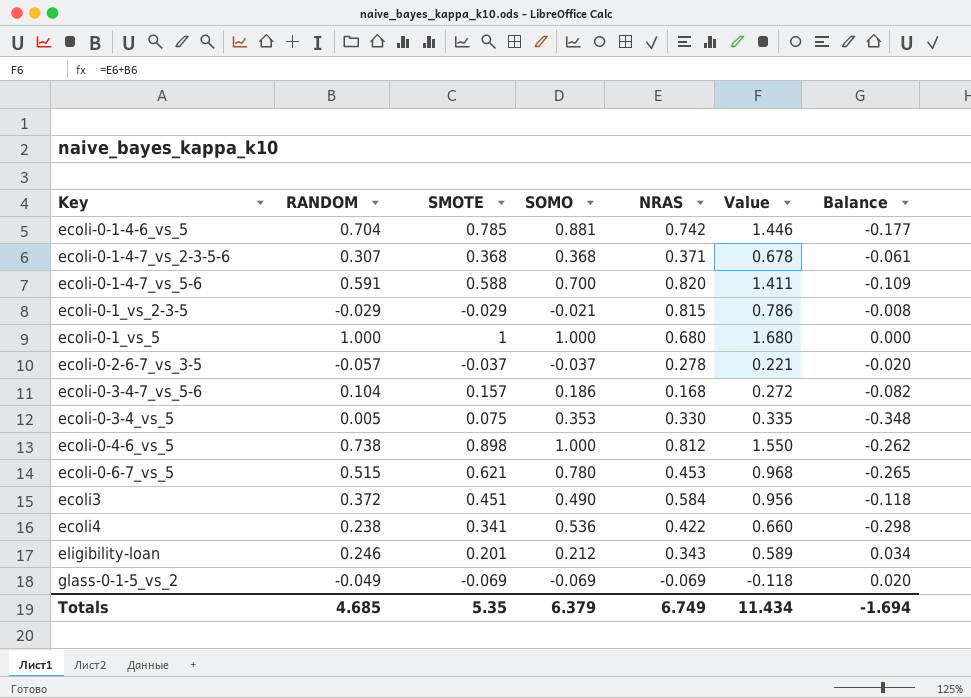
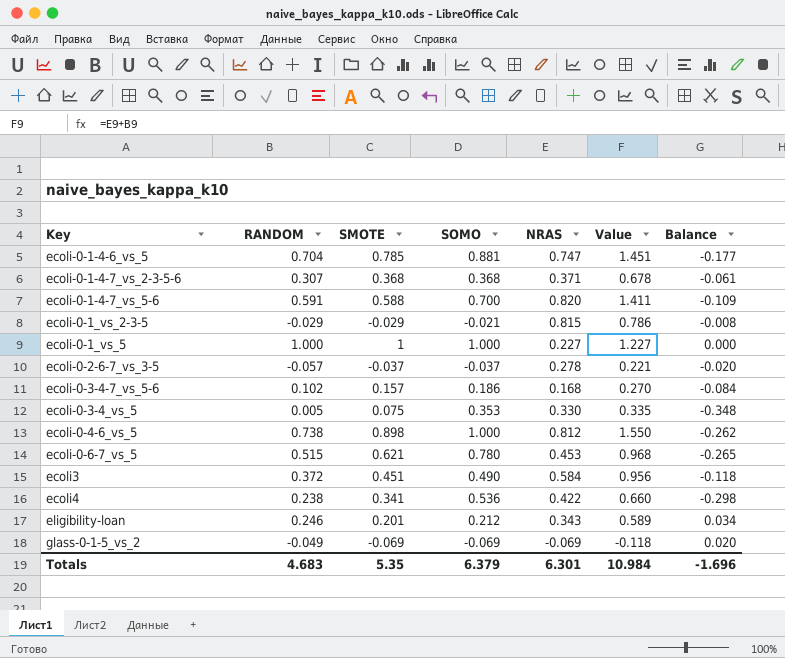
ecoli-0-1-4-6_vs_5 | NRAS: 0.742 -> 0.747
ecoli-0-1-4-6_vs_5 | Value: 1.446 -> 1.451
ecoli-0-1_vs_5 | NRAS: 0.680 -> 0.227
ecoli-0-1_vs_5 | Value: 1.680 -> 1.227
ecoli-0-3-4-7_vs_5-6 | RANDOM: 0.104 -> 0.102
ecoli-0-3-4-7_vs_5-6 | Value: 0.272 -> 0.270
ecoli-0-3-4-7_vs_5-6 | Balance: -0.082 -> -0.084
Totals | RANDOM: 4.685 -> 4.683
Totals | NRAS: 6.749 -> 6.301
Totals | Value: 11.434 -> 10.984
Totals | Balance: -1.694 -> -1.696

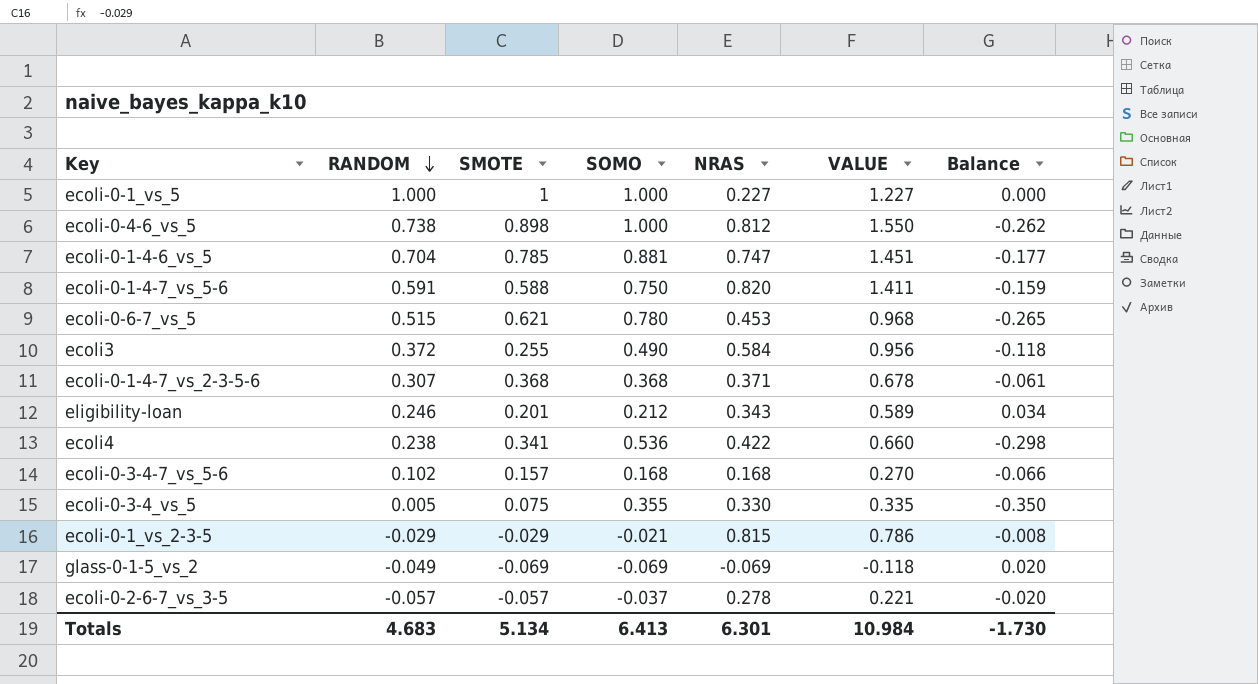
row order: none -> RANDOM descending
column name: Value -> VALUE
ecoli-0-1-4-7_vs_5-6 | SOMO: 0.700 -> 0.750
ecoli-0-1-4-7_vs_5-6 | Balance: -0.109 -> -0.159
ecoli3 | SMOTE: 0.451 -> 0.255
ecoli-0-3-4-7_vs_5-6 | SOMO: 0.186 -> 0.168
ecoli-0-3-4-7_vs_5-6 | Balance: -0.084 -> -0.066
ecoli-0-3-4_vs_5 | SOMO: 0.353 -> 0.355
ecoli-0-3-4_vs_5 | Balance: -0.348 -> -0.350
ecoli-0-2-6-7_vs_3-5 | SMOTE: -0.037 -> -0.057
Totals | SMOTE: 5.35 -> 5.134
Totals | SOMO: 6.379 -> 6.413
Totals | Balance: -1.696 -> -1.730

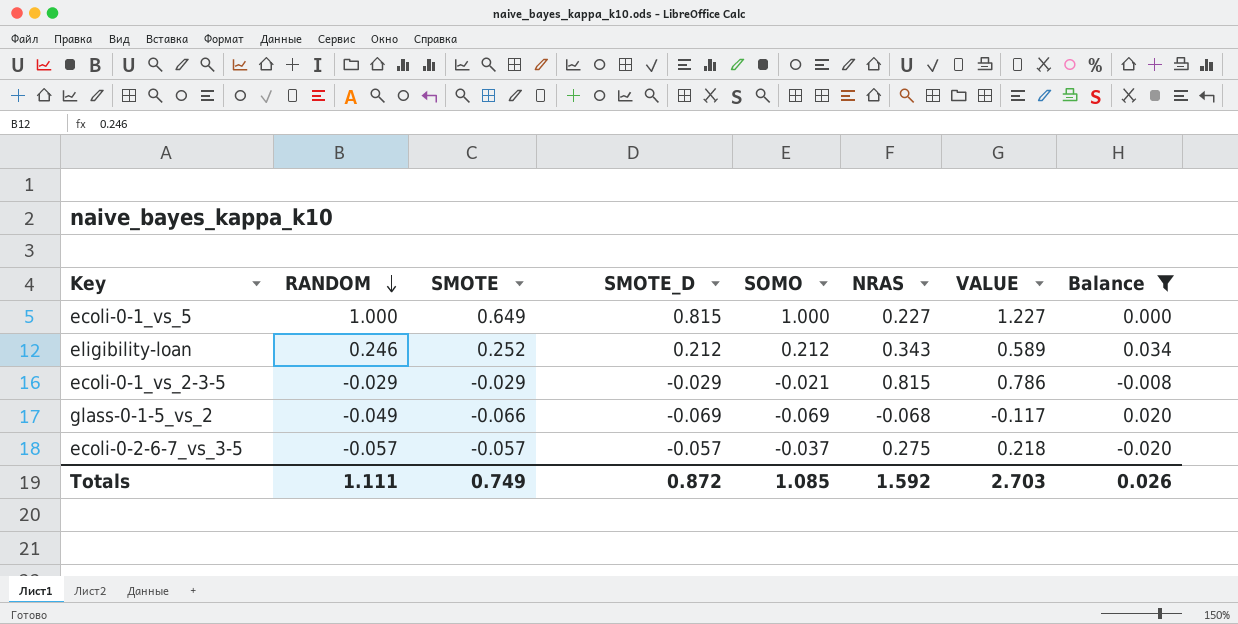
filter: none -> Balance >= -0.020
column SMOTE_D | position: none -> 4
ecoli-0-1_vs_5 | SMOTE: 1 -> 0.649
eligibility-loan | SMOTE: 0.201 -> 0.252
glass-0-1-5_vs_2 | SMOTE: -0.069 -> -0.066
glass-0-1-5_vs_2 | NRAS: -0.069 -> -0.068
glass-0-1-5_vs_2 | VALUE: -0.118 -> -0.117
ecoli-0-2-6-7_vs_3-5 | NRAS: 0.278 -> 0.275
ecoli-0-2-6-7_vs_3-5 | VALUE: 0.221 -> 0.218
Totals | RANDOM: 4.683 -> 1.111
Totals | SMOTE: 5.134 -> 0.749
Totals | SOMO: 6.413 -> 1.085
Totals | NRAS: 6.301 -> 1.592
Totals | VALUE: 10.984 -> 2.703
Totals | Balance: -1.730 -> 0.026

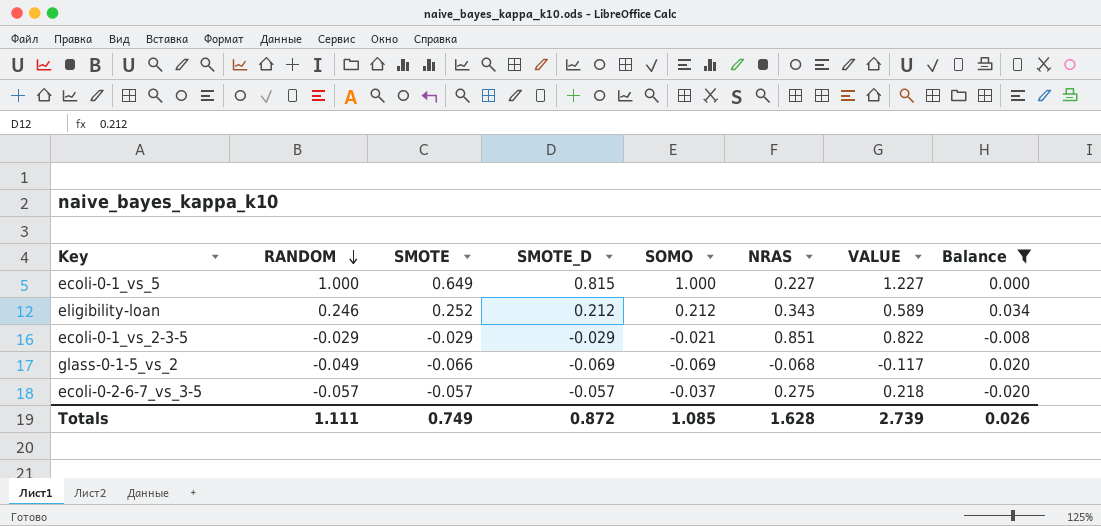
ecoli-0-1_vs_2-3-5 | NRAS: 0.815 -> 0.851
ecoli-0-1_vs_2-3-5 | VALUE: 0.786 -> 0.822
Totals | NRAS: 1.592 -> 1.628
Totals | VALUE: 2.703 -> 2.739

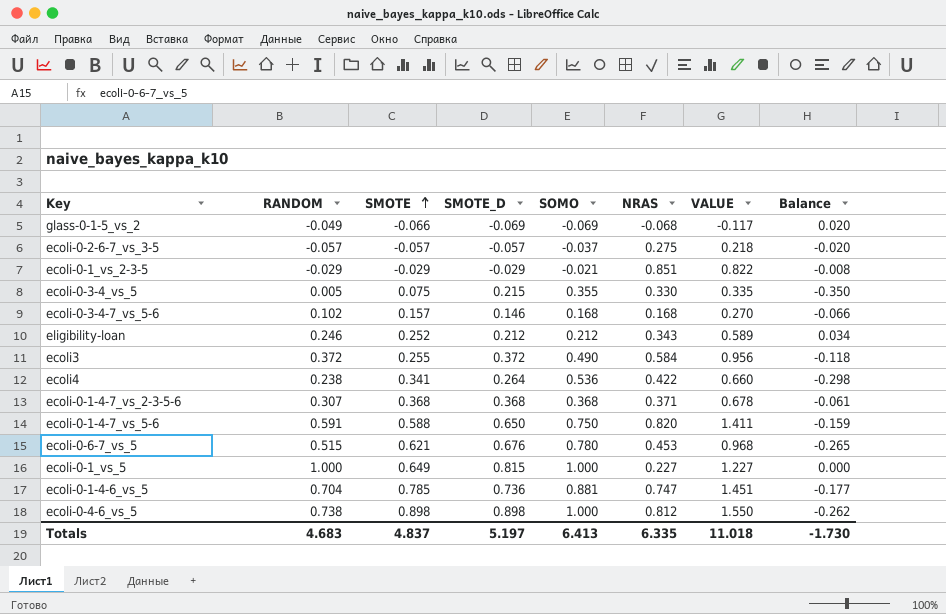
filter: Balance >= -0.020 -> none
row order: RANDOM descending -> SMOTE ascending
Totals | RANDOM: 1.111 -> 4.683
Totals | SMOTE: 0.749 -> 4.837
Totals | SMOTE_D: 0.872 -> 5.197
Totals | SOMO: 1.085 -> 6.413
Totals | NRAS: 1.628 -> 6.335
Totals | VALUE: 2.739 -> 11.018
Totals | Balance: 0.026 -> -1.730

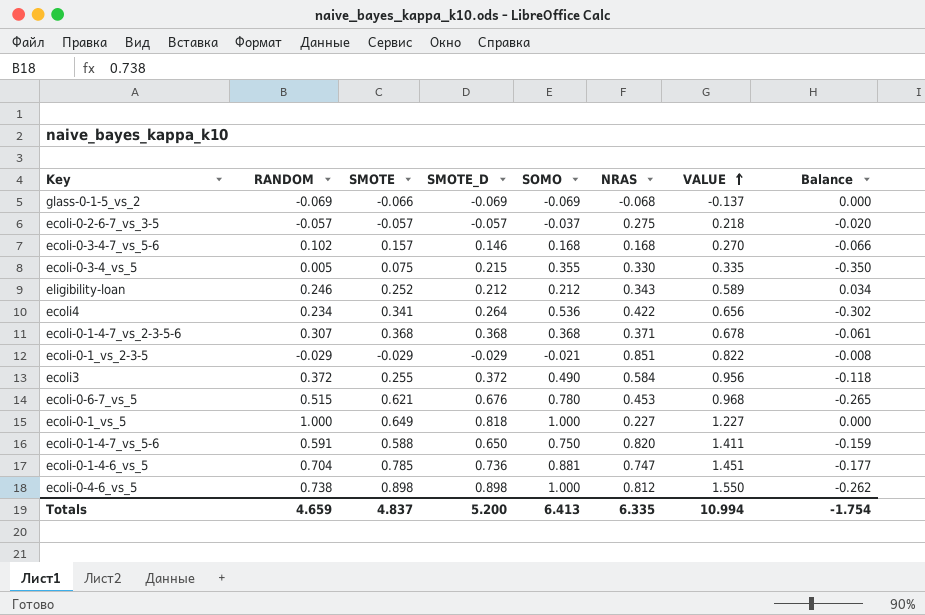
row order: SMOTE ascending -> VALUE ascending
glass-0-1-5_vs_2 | RANDOM: -0.049 -> -0.069
glass-0-1-5_vs_2 | VALUE: -0.117 -> -0.137
glass-0-1-5_vs_2 | Balance: 0.020 -> 0.000
ecoli4 | RANDOM: 0.238 -> 0.234
ecoli4 | VALUE: 0.660 -> 0.656
ecoli4 | Balance: -0.298 -> -0.302
ecoli-0-1_vs_5 | SMOTE_D: 0.815 -> 0.818
Totals | RANDOM: 4.683 -> 4.659
Totals | SMOTE_D: 5.197 -> 5.200
Totals | VALUE: 11.018 -> 10.994
Totals | Balance: -1.730 -> -1.754

